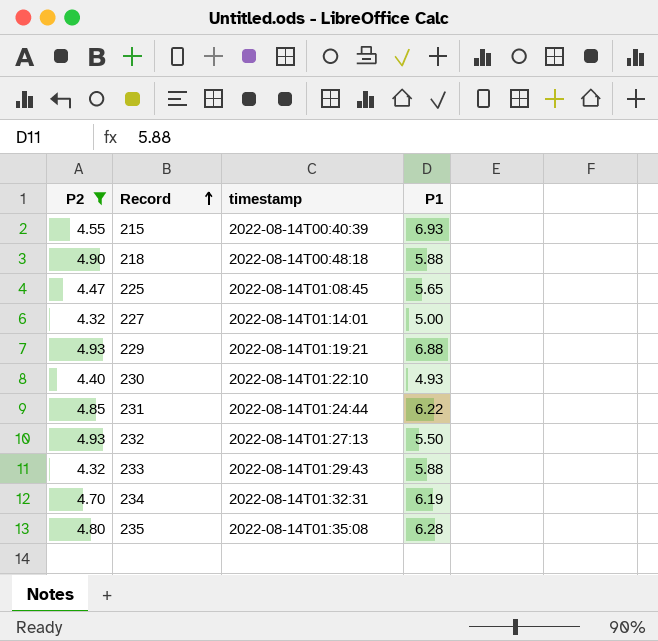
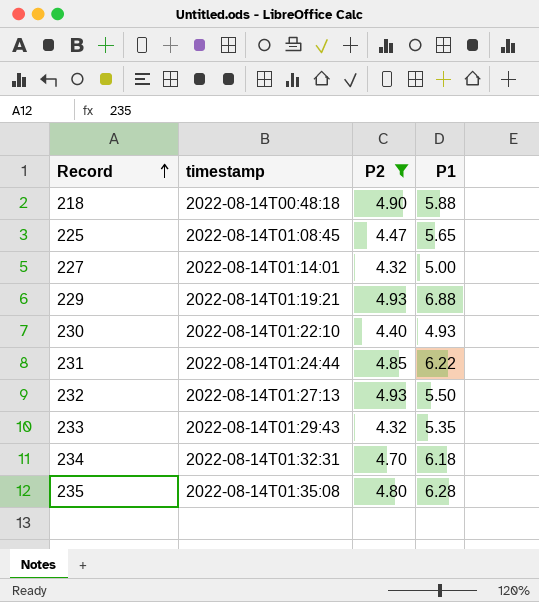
column P2 | position: 1 -> 3
row 215: 4.55 | 2022-08-14T00:40:39 | 6.93 -> none
233 | P1: 5.88 -> 5.35
234 | P1: 6.19 -> 6.18

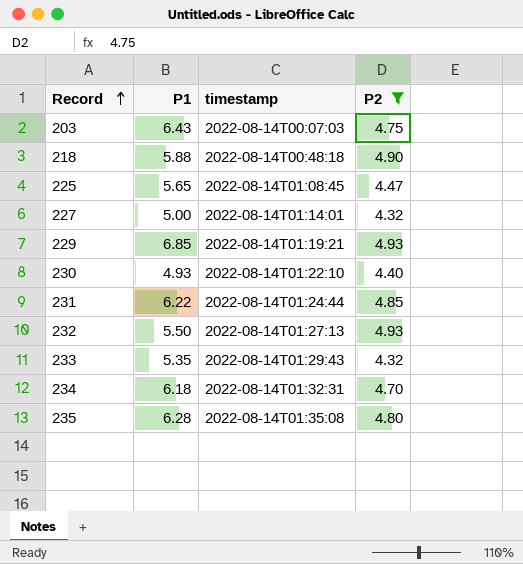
column P1 | position: 4 -> 2
row 203: none -> 6.43 | 2022-08-14T00:07:03 | 4.75
229 | P1: 6.88 -> 6.85

